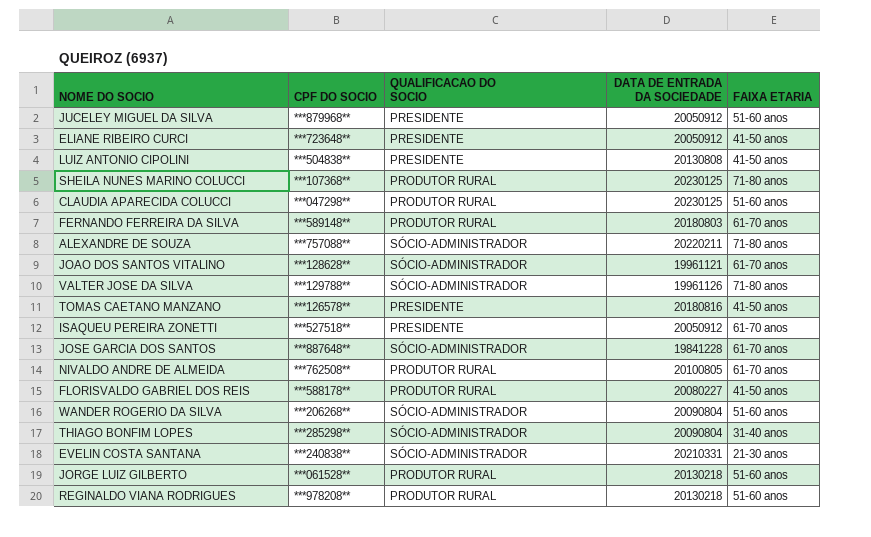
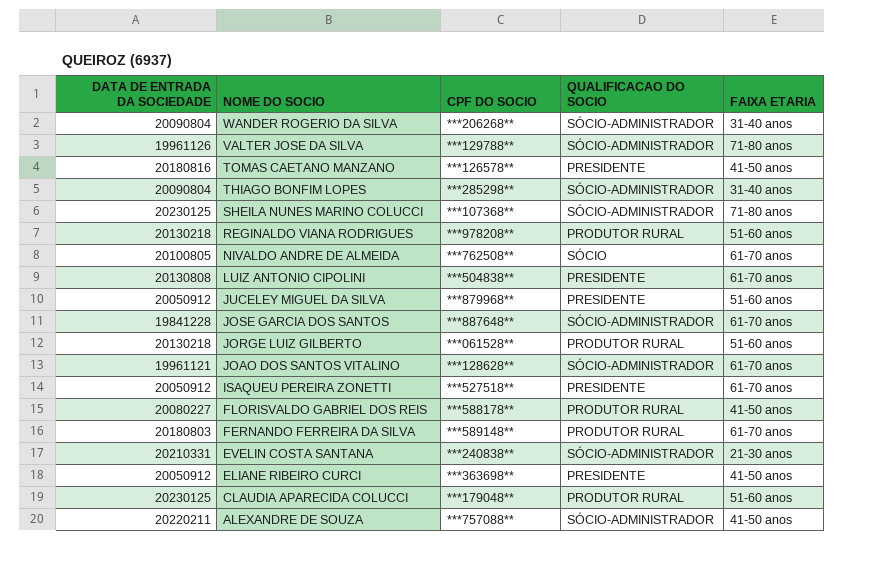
row order: none -> NOME DO SOCIO descending
column DATA DE ENTRADA DA SOCIEDADE | position: 4 -> 1
WANDER ROGERIO DA SILVA | FAIXA ETARIA: 51-60 anos -> 31-40 anos
SHEILA NUNES MARINO COLUCCI | QUALIFICACAO DO SOCIO: PRODUTOR RURAL -> SÓCIO-ADMINISTRADOR
NIVALDO ANDRE DE ALMEIDA | QUALIFICACAO DO SOCIO: PRODUTOR RURAL -> SÓCIO
LUIZ ANTONIO CIPOLINI | FAIXA ETARIA: 41-50 anos -> 61-70 anos
ELIANE RIBEIRO CURCI | CPF DO SOCIO: ***723648** -> ***363698**
CLAUDIA APARECIDA COLUCCI | CPF DO SOCIO: ***047298** -> ***179048**
ALEXANDRE DE SOUZA | FAIXA ETARIA: 71-80 anos -> 41-50 anos

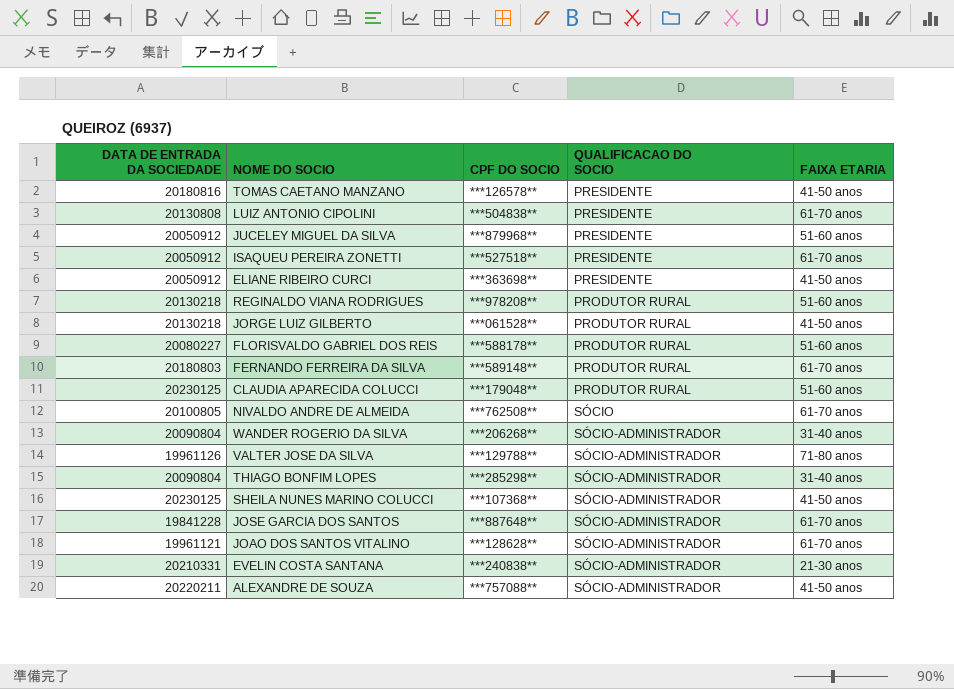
row order: NOME DO SOCIO descending -> QUALIFICACAO DO SOCIO ascending
JORGE LUIZ GILBERTO | FAIXA ETARIA: 51-60 anos -> 41-50 anos
FLORISVALDO GABRIEL DOS REIS | FAIXA ETARIA: 41-50 anos -> 51-60 anos
SHEILA NUNES MARINO COLUCCI | FAIXA ETARIA: 71-80 anos -> 41-50 anos

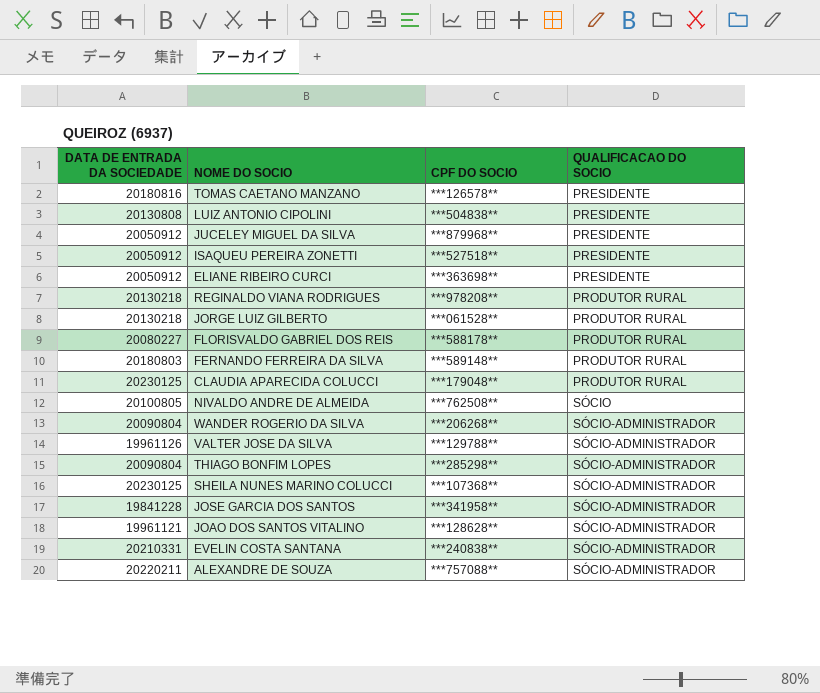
column FAIXA ETARIA | position: 5 -> none
JOSE GARCIA DOS SANTOS | CPF DO SOCIO: ***887648** -> ***341958**

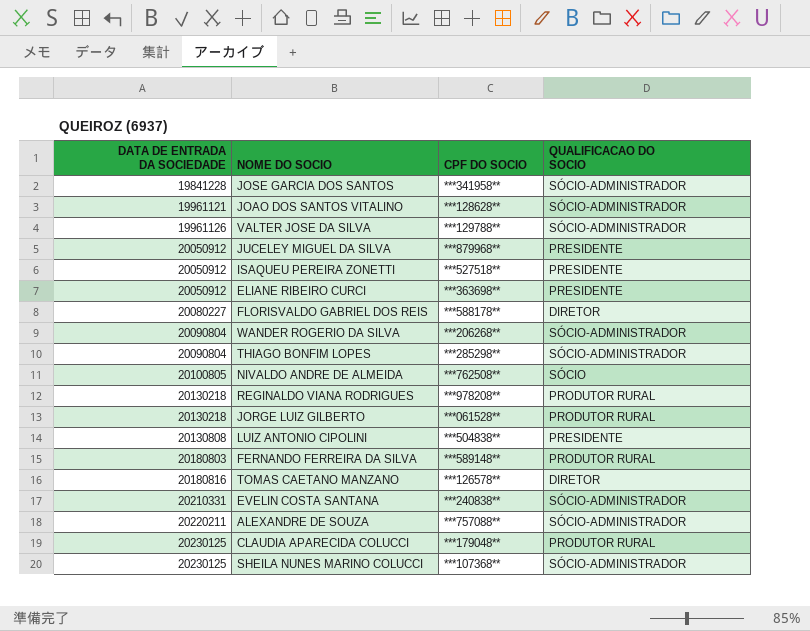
row order: QUALIFICACAO DO SOCIO ascending -> DATA DE ENTRADA DA SOCIEDADE ascending
FLORISVALDO GABRIEL DOS REIS | QUALIFICACAO DO SOCIO: PRODUTOR RURAL -> DIRETOR
TOMAS CAETANO MANZANO | QUALIFICACAO DO SOCIO: PRESIDENTE -> DIRETOR

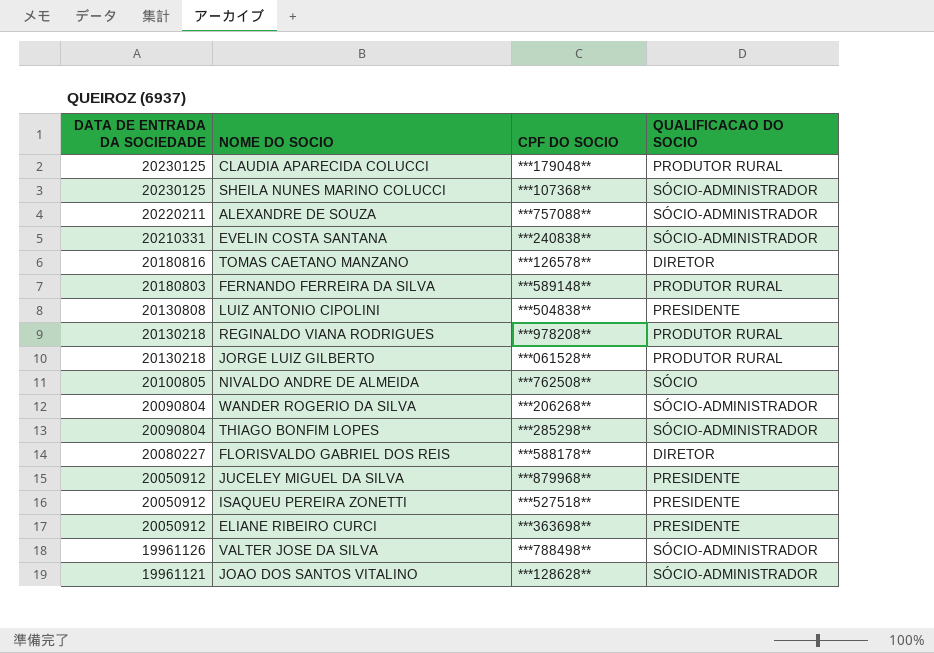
row order: DATA DE ENTRADA DA SOCIEDADE ascending -> DATA DE ENTRADA DA SOCIEDADE descending
row JOSE GARCIA DOS SANTOS: 19841228 | ***341958** | SÓCIO-ADMINISTRADOR -> none
VALTER JOSE DA SILVA | CPF DO SOCIO: ***129788** -> ***788498**

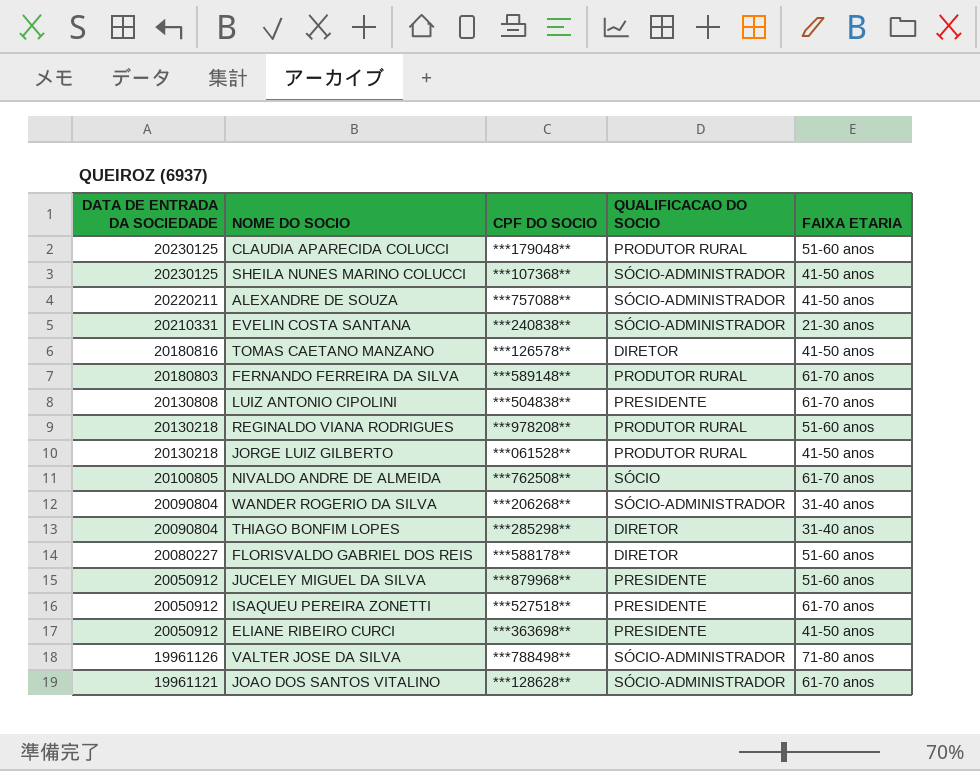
column FAIXA ETARIA | position: none -> 5
THIAGO BONFIM LOPES | QUALIFICACAO DO SOCIO: SÓCIO-ADMINISTRADOR -> DIRETOR

